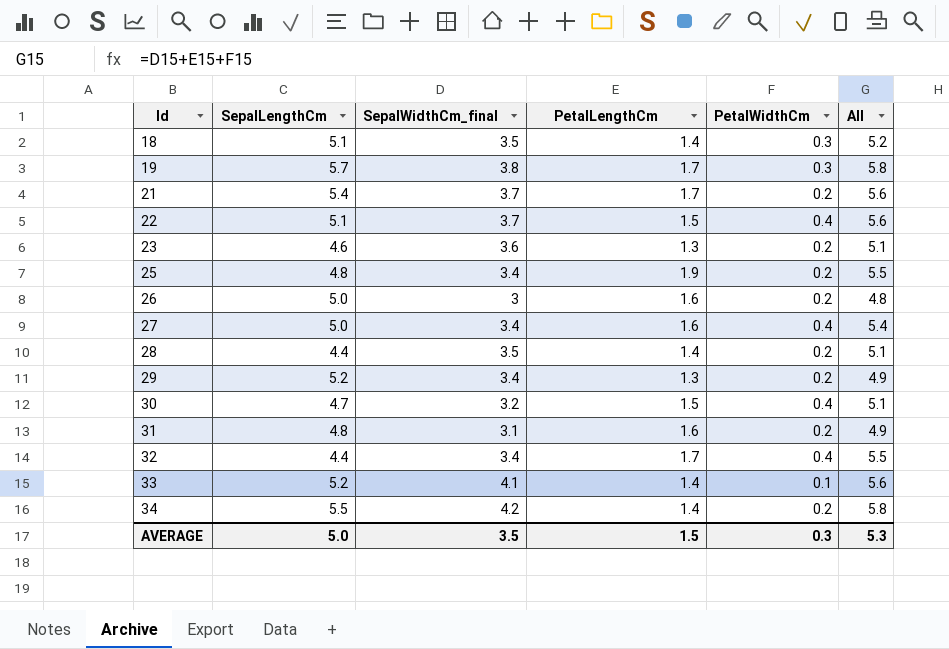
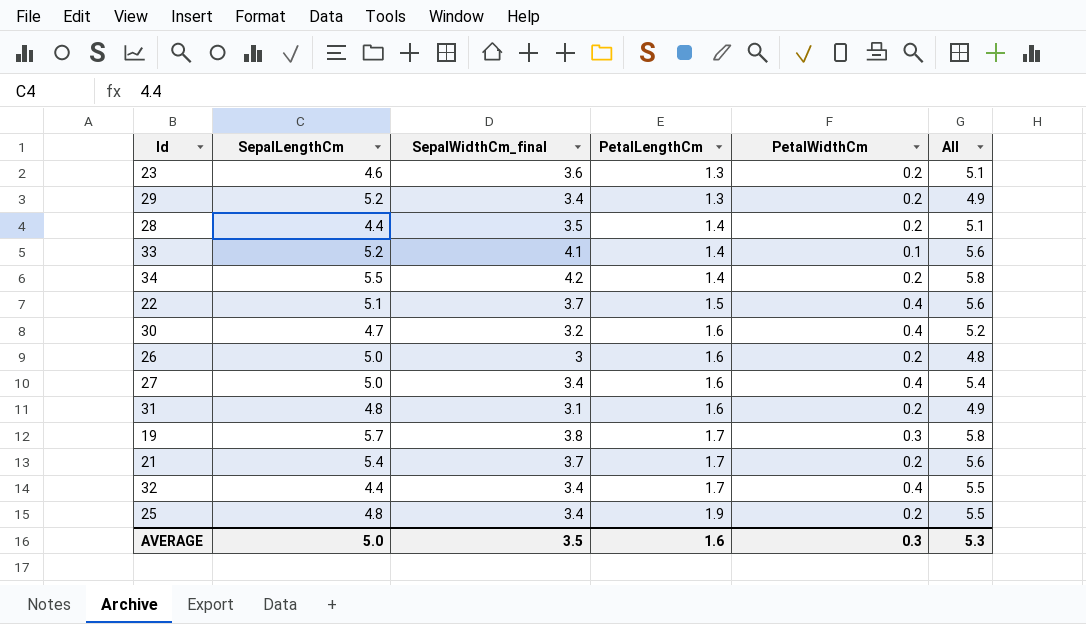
row order: Id ascending -> PetalLengthCm ascending
row 18: 5.1 | 3.5 | 1.4 | 0.3 | 5.2 -> none
30 | PetalLengthCm: 1.5 -> 1.6
30 | All: 5.1 -> 5.2
AVERAGE | PetalLengthCm: 1.5 -> 1.6

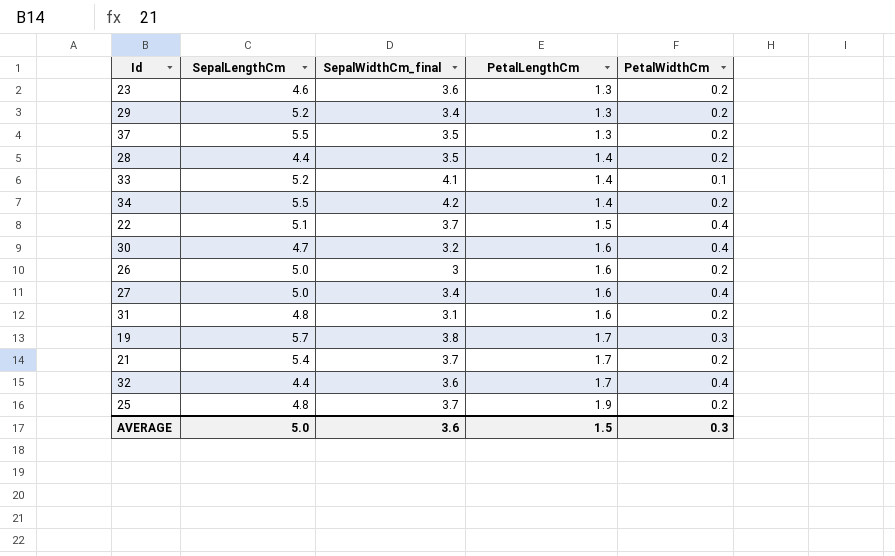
column All | formula: [SepalWidthCm_final] + [PetalLengthCm] + [PetalWidthCm] -> none
row 37: none -> 5.5 | 3.5 | 1.3 | 0.2
32 | SepalWidthCm_final: 3.4 -> 3.6
25 | SepalWidthCm_final: 3.4 -> 3.7
AVERAGE | SepalWidthCm_final: 3.5 -> 3.6
AVERAGE | PetalLengthCm: 1.6 -> 1.5

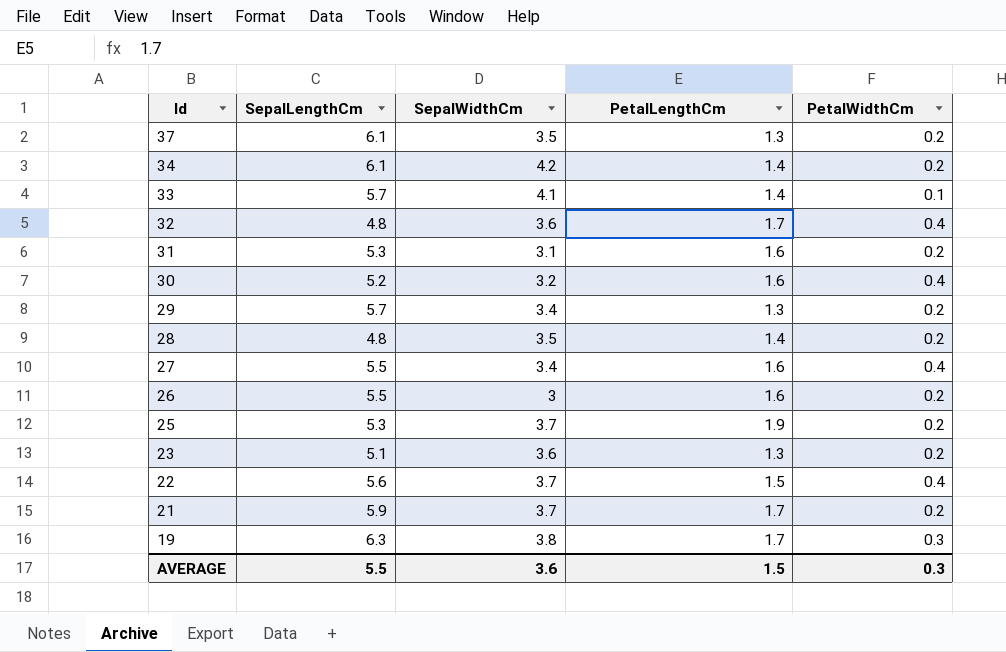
row order: PetalLengthCm ascending -> Id descending
column name: SepalWidthCm_final -> SepalWidthCm
37 | SepalLengthCm: 5.5 -> 6.1
34 | SepalLengthCm: 5.5 -> 6.1
33 | SepalLengthCm: 5.2 -> 5.7
32 | SepalLengthCm: 4.4 -> 4.8
31 | SepalLengthCm: 4.8 -> 5.3
30 | SepalLengthCm: 4.7 -> 5.2
29 | SepalLengthCm: 5.2 -> 5.7
28 | SepalLengthCm: 4.4 -> 4.8
27 | SepalLengthCm: 5.0 -> 5.5
26 | SepalLengthCm: 5.0 -> 5.5
25 | SepalLengthCm: 4.8 -> 5.3
23 | SepalLengthCm: 4.6 -> 5.1
22 | SepalLengthCm: 5.1 -> 5.6
21 | SepalLengthCm: 5.4 -> 5.9
19 | SepalLengthCm: 5.7 -> 6.3
AVERAGE | SepalLengthCm: 5.0 -> 5.5

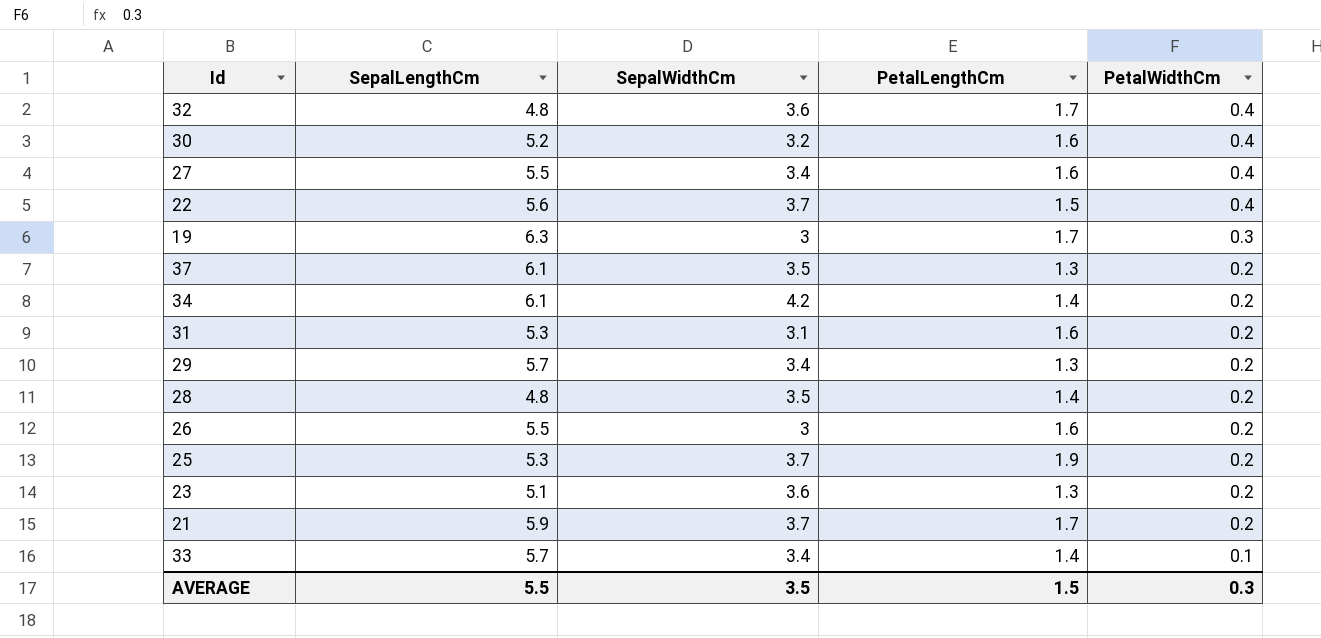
row order: Id descending -> PetalWidthCm descending
19 | SepalWidthCm: 3.8 -> 3
33 | SepalWidthCm: 4.1 -> 3.4
AVERAGE | SepalWidthCm: 3.6 -> 3.5

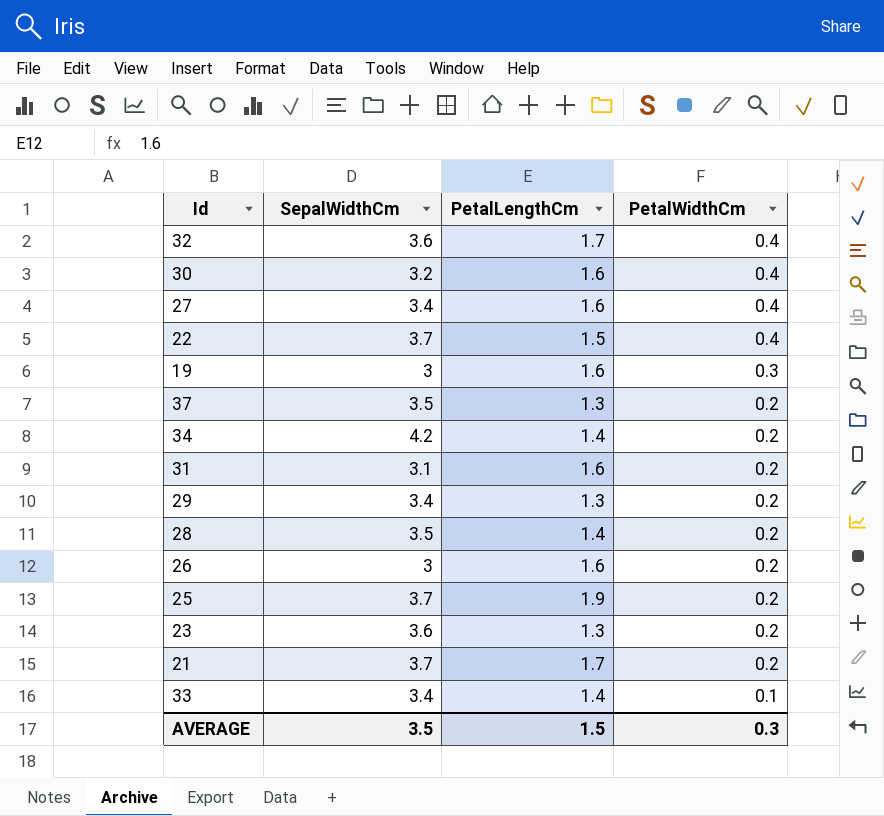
column SepalLengthCm | position: 2 -> none
19 | PetalLengthCm: 1.7 -> 1.6

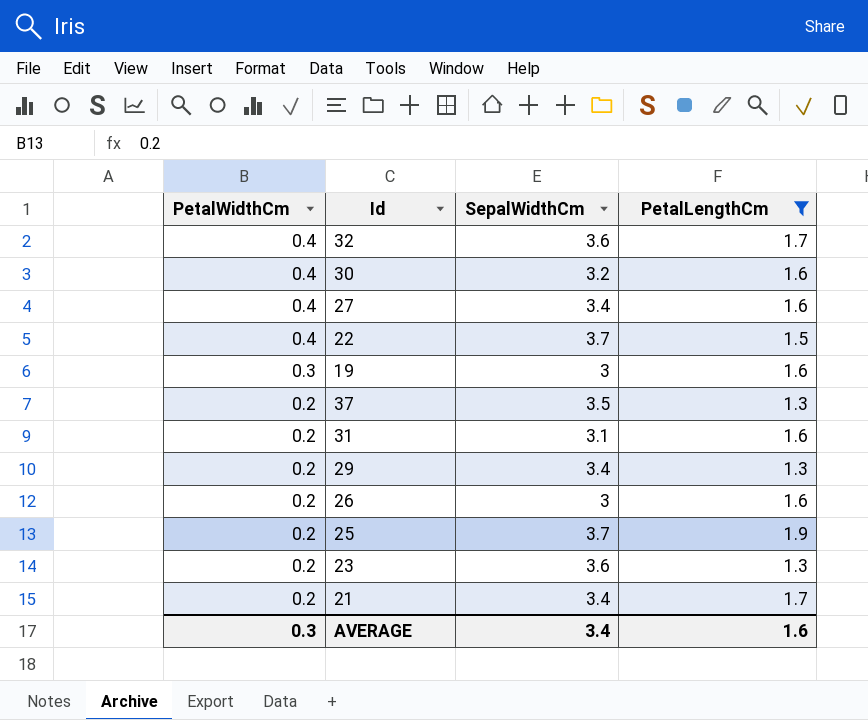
filter: none -> PetalLengthCm != 1.4
column PetalWidthCm | position: 4 -> 1
21 | SepalWidthCm: 3.7 -> 3.4
AVERAGE | SepalWidthCm: 3.5 -> 3.4
AVERAGE | PetalLengthCm: 1.5 -> 1.6

